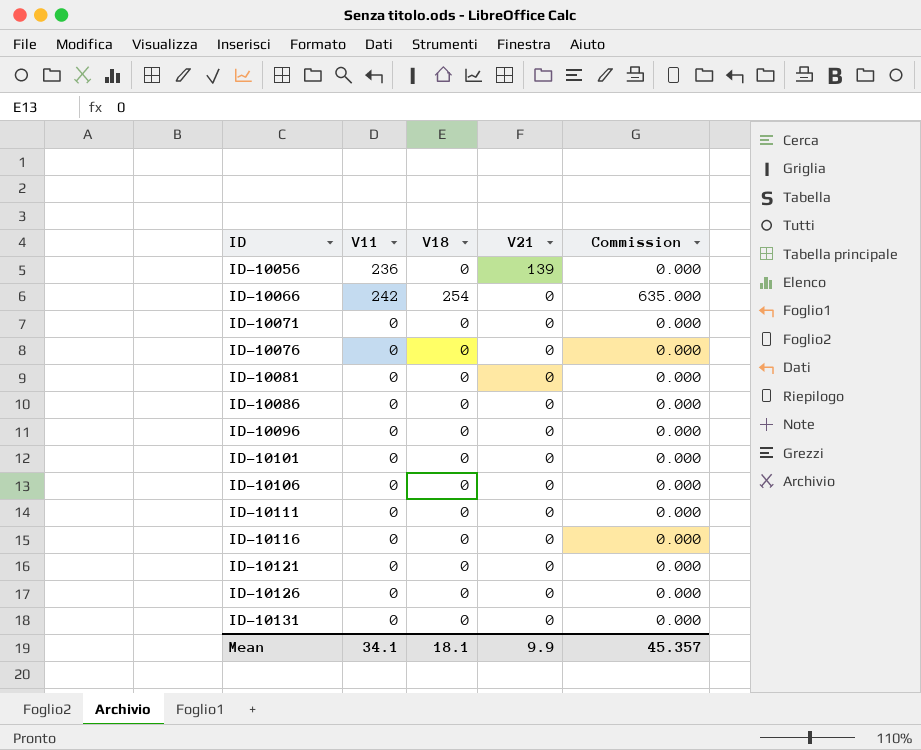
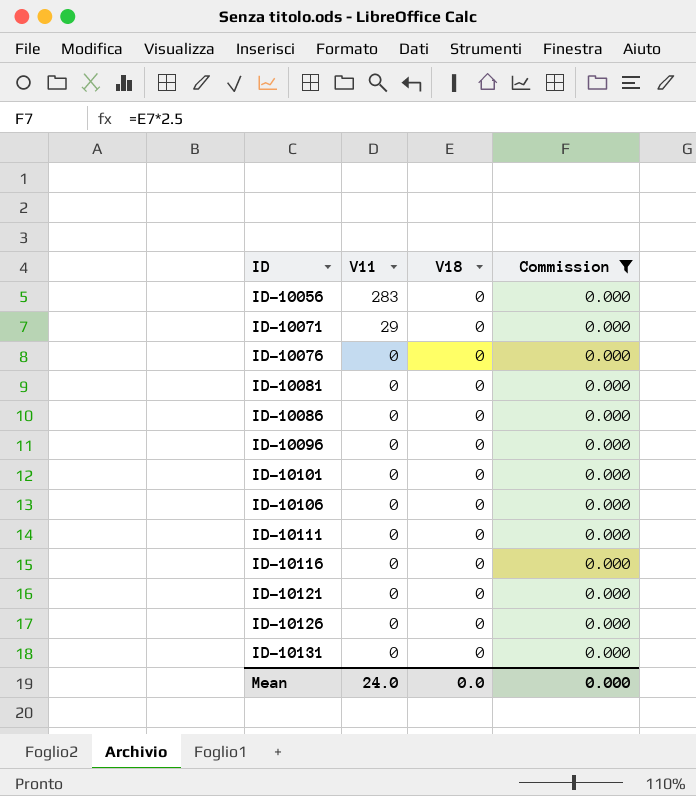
filter: none -> Commission = 0.000
column V21 | position: 4 -> none
ID-10056 | V11: 236 -> 283
ID-10071 | V11: 0 -> 29
Mean | V11: 34.1 -> 24.0
Mean | V18: 18.1 -> 0.0
Mean | Commission: 45.357 -> 0.000

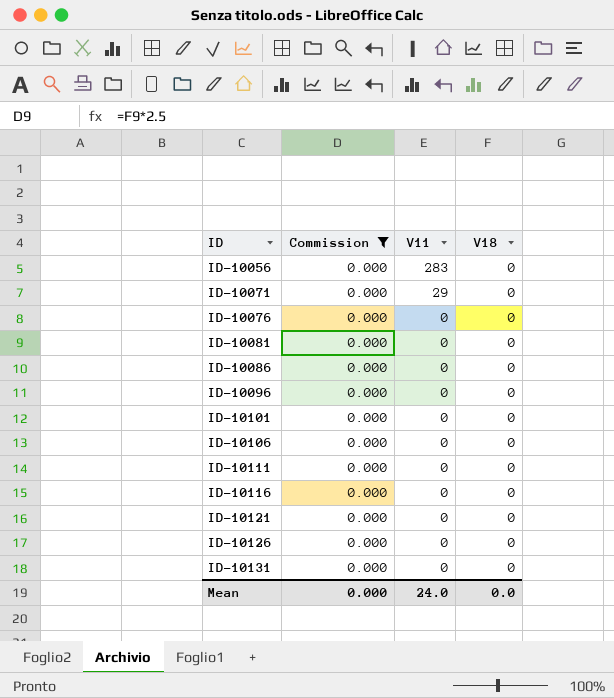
column Commission | position: 4 -> 2

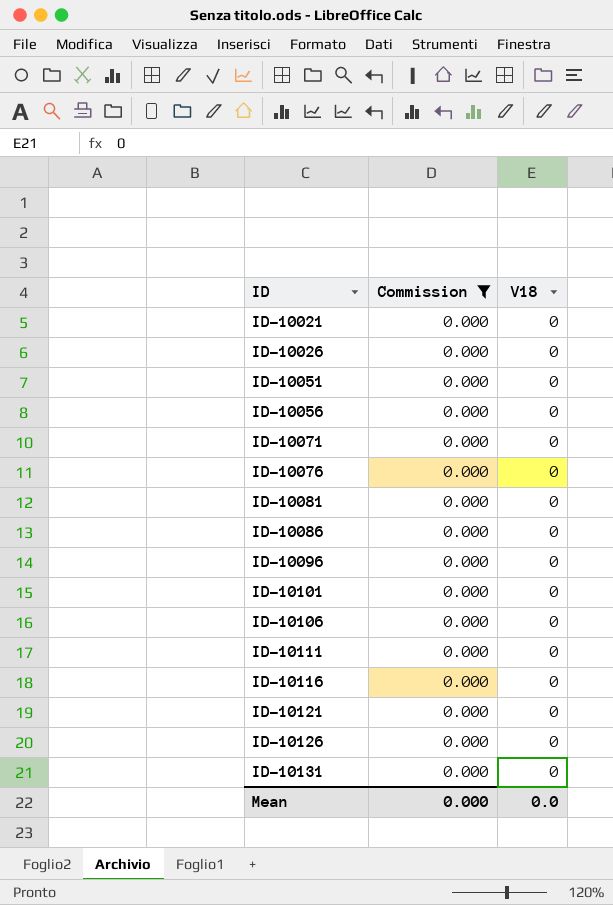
column V11 | position: 3 -> none
row ID-10021: none -> 0.000 | 0
row ID-10026: none -> 0.000 | 0
row ID-10051: none -> 0.000 | 0

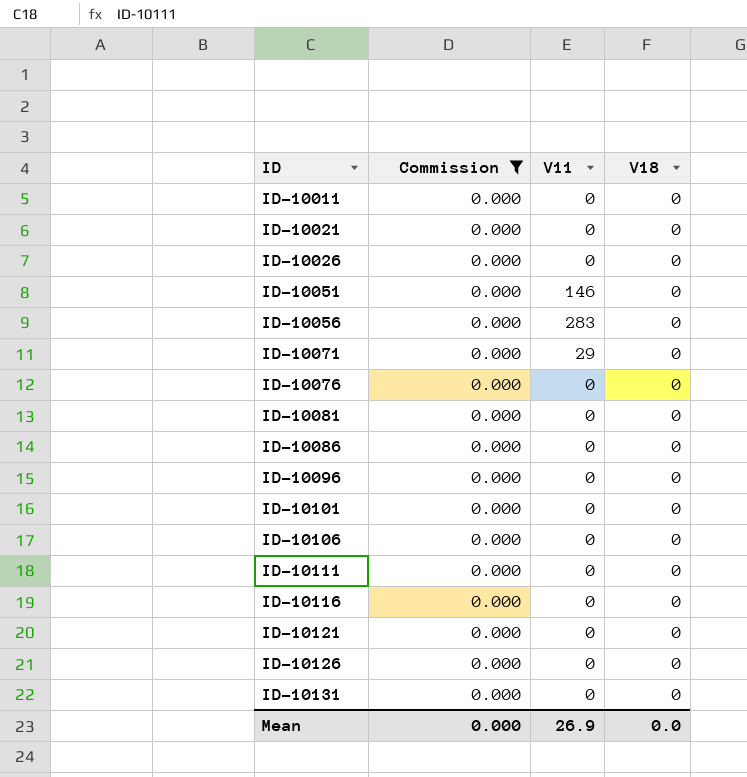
column V11 | position: none -> 3
row ID-10011: none -> 0.000 | 0 | 0

